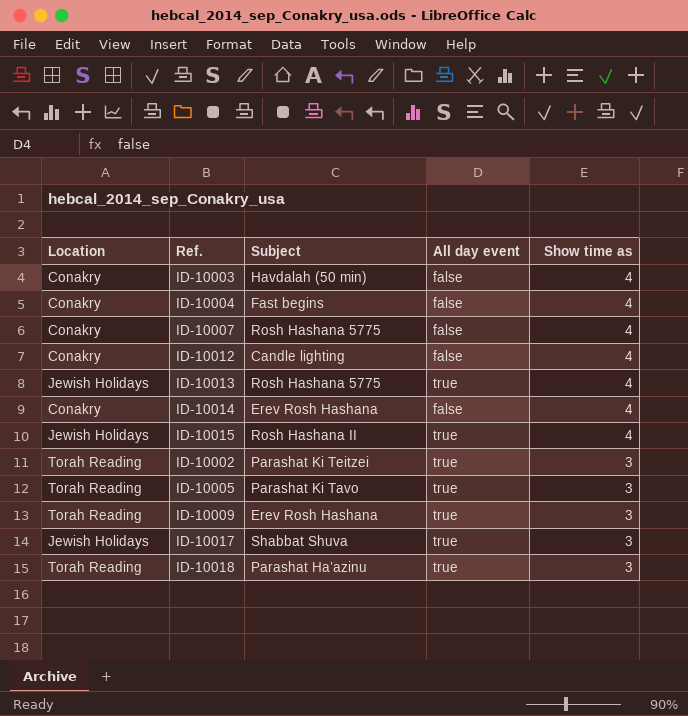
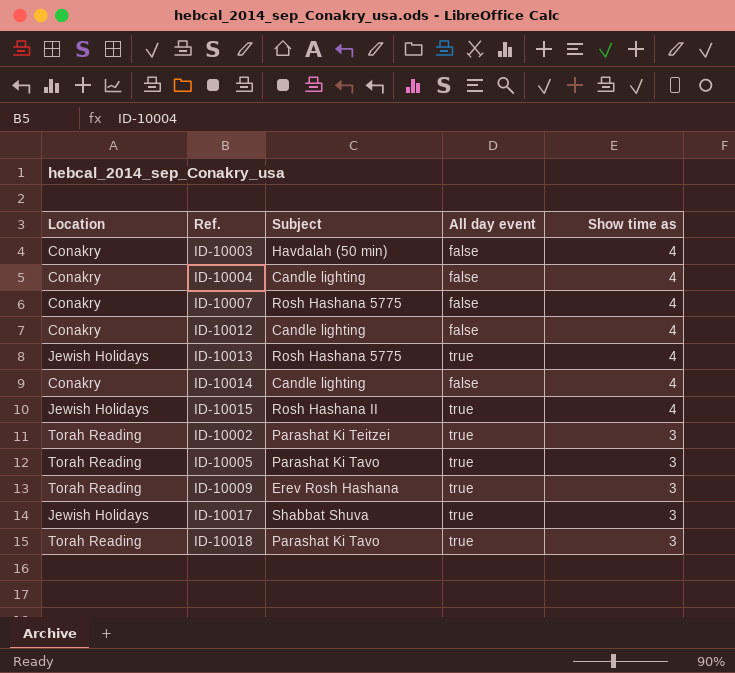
ID-10004 | Subject: Fast begins -> Candle lighting
ID-10014 | Subject: Erev Rosh Hashana -> Candle lighting
ID-10018 | Subject: Parashat Ha’azinu -> Parashat Ki Tavo

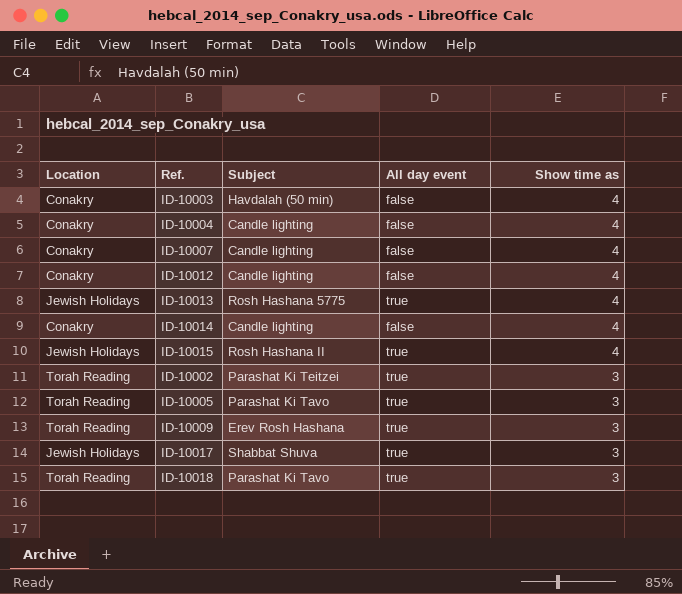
ID-10007 | Subject: Rosh Hashana 5775 -> Candle lighting

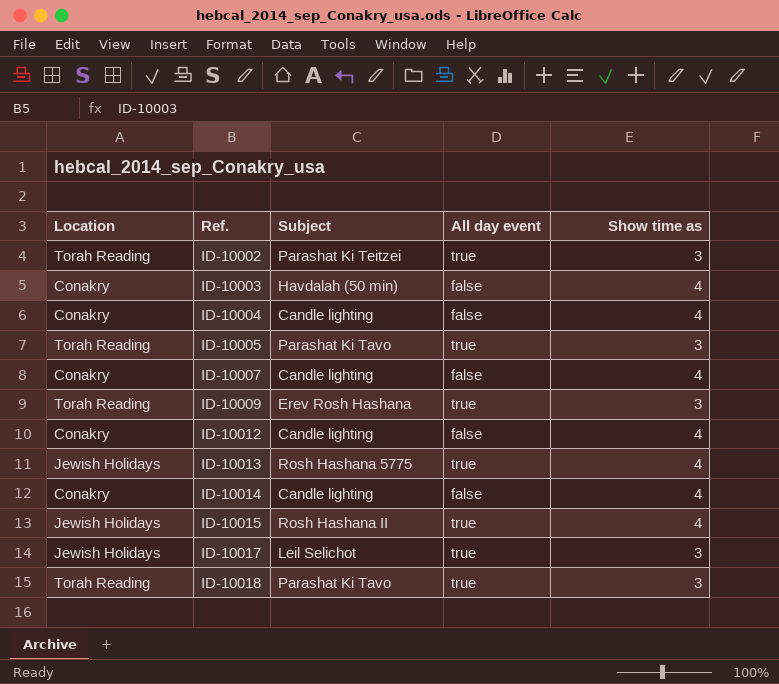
row order: Show time as descending -> Ref. ascending
ID-10017 | Subject: Shabbat Shuva -> Leil Selichot

